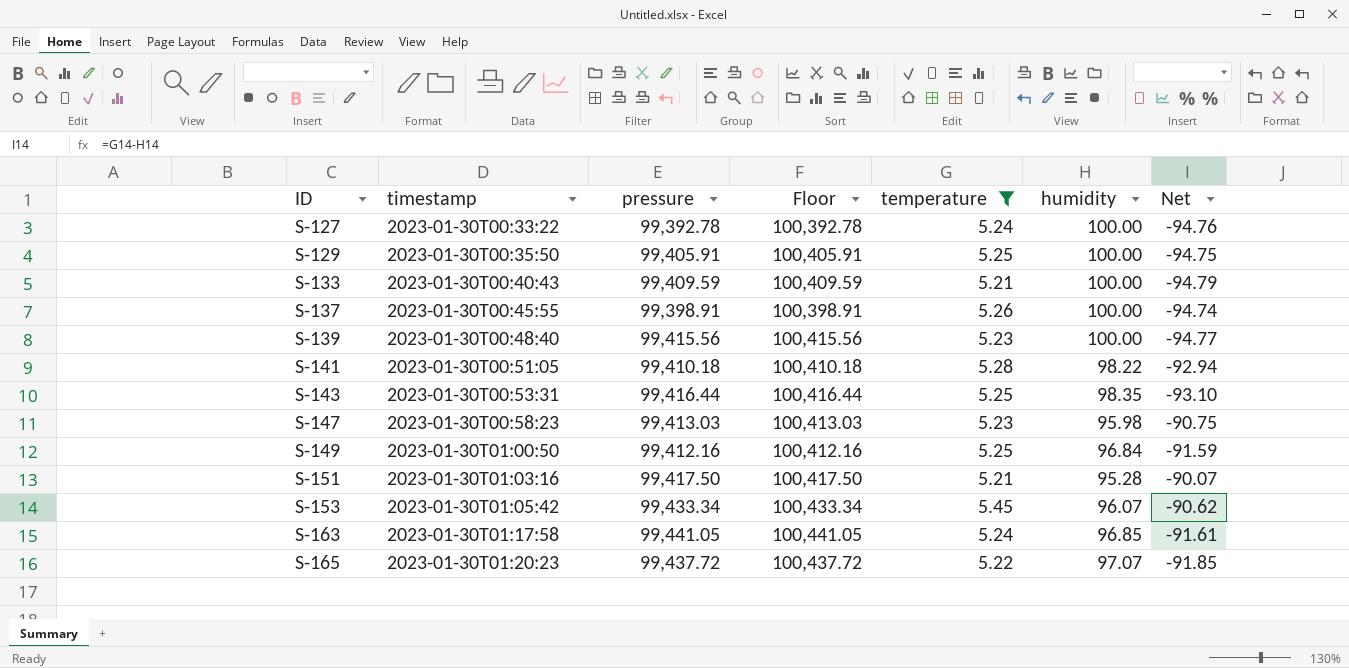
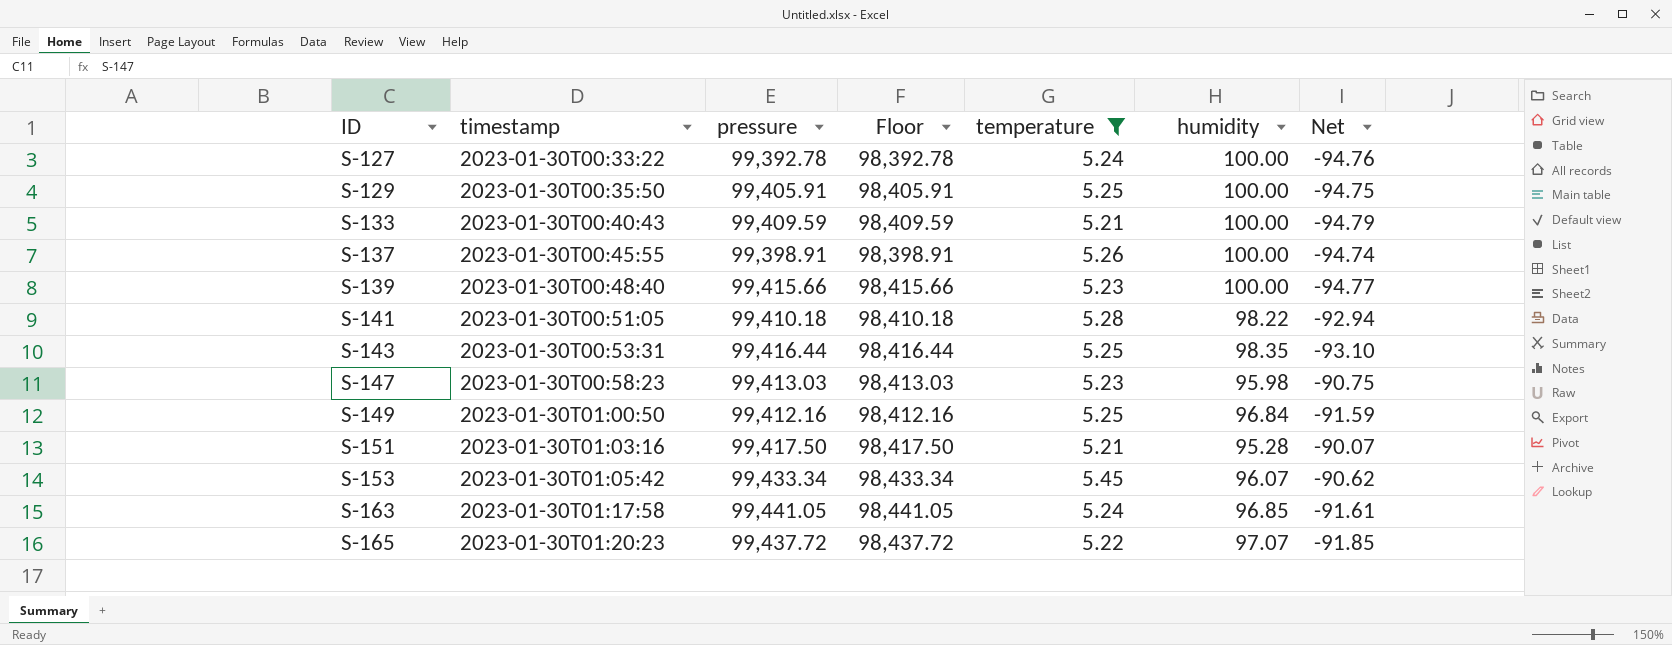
column Floor | formula: [pressure] + 1000 -> [pressure] - 1000
S-139 | pressure: 99,415.56 -> 99,415.66

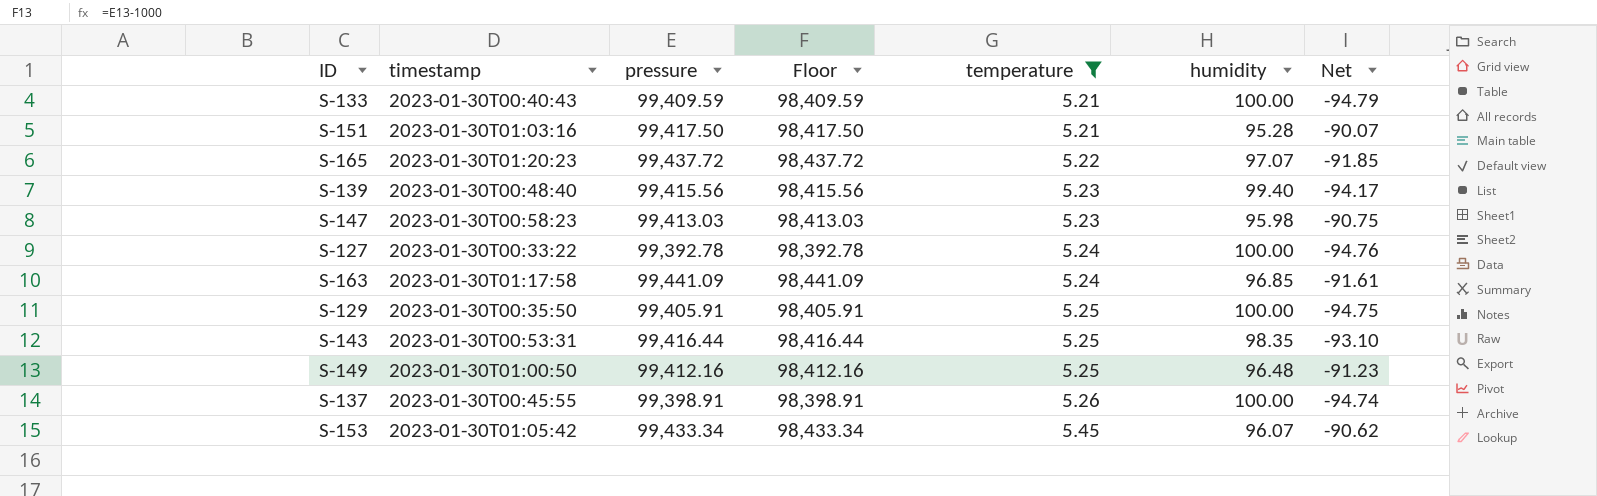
row order: ID ascending -> temperature ascending
row S-141: 2023-01-30T00:51:05 | 99,410.18 | 98,410.18 | 5.28 | 98.22 | -92.94 -> none
S-139 | pressure: 99,415.66 -> 99,415.56
S-139 | Floor: 98,415.66 -> 98,415.56
S-139 | humidity: 100.00 -> 99.40
S-139 | Net: -94.77 -> -94.17
S-163 | pressure: 99,441.05 -> 99,441.09
S-163 | Floor: 98,441.05 -> 98,441.09
S-149 | humidity: 96.84 -> 96.48
S-149 | Net: -91.59 -> -91.23

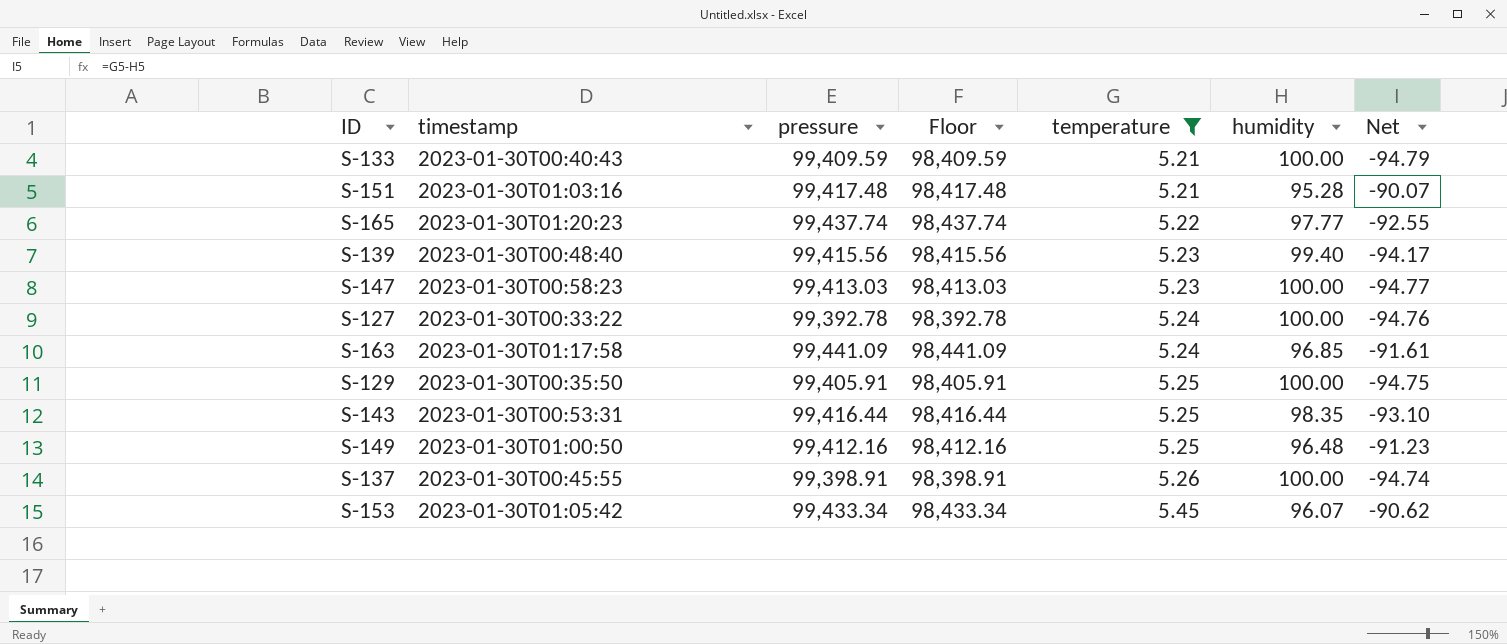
S-151 | pressure: 99,417.50 -> 99,417.48
S-151 | Floor: 98,417.50 -> 98,417.48
S-165 | pressure: 99,437.72 -> 99,437.74
S-165 | Floor: 98,437.72 -> 98,437.74
S-165 | humidity: 97.07 -> 97.77
S-165 | Net: -91.85 -> -92.55
S-147 | humidity: 95.98 -> 100.00
S-147 | Net: -90.75 -> -94.77

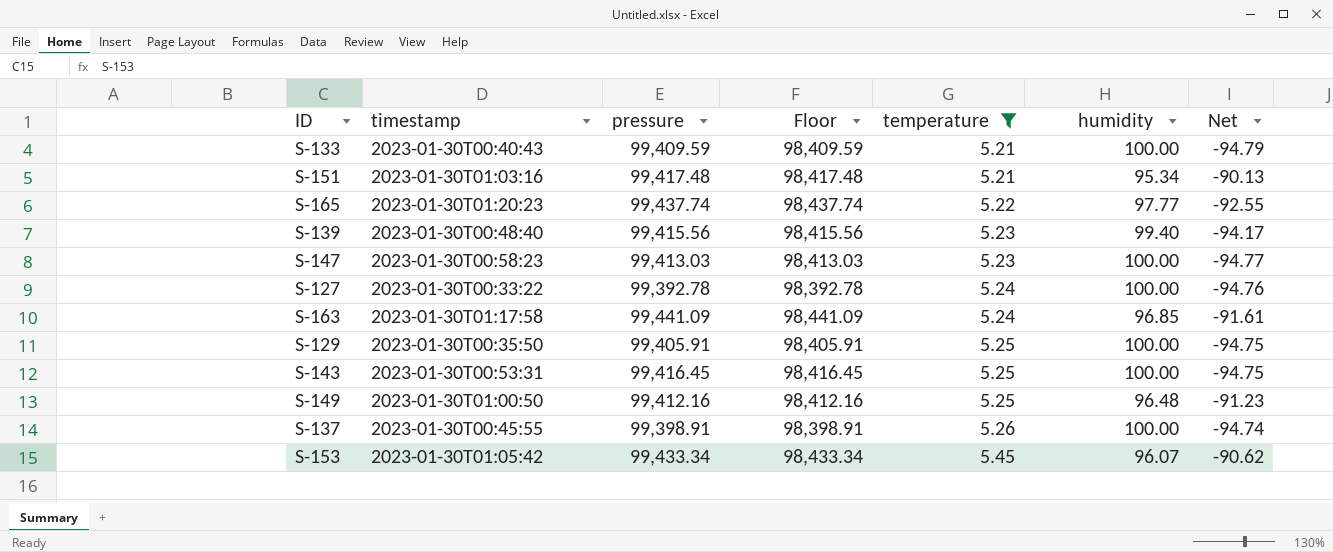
S-151 | humidity: 95.28 -> 95.34
S-151 | Net: -90.07 -> -90.13
S-143 | pressure: 99,416.44 -> 99,416.45
S-143 | Floor: 98,416.44 -> 98,416.45
S-143 | humidity: 98.35 -> 100.00
S-143 | Net: -93.10 -> -94.75

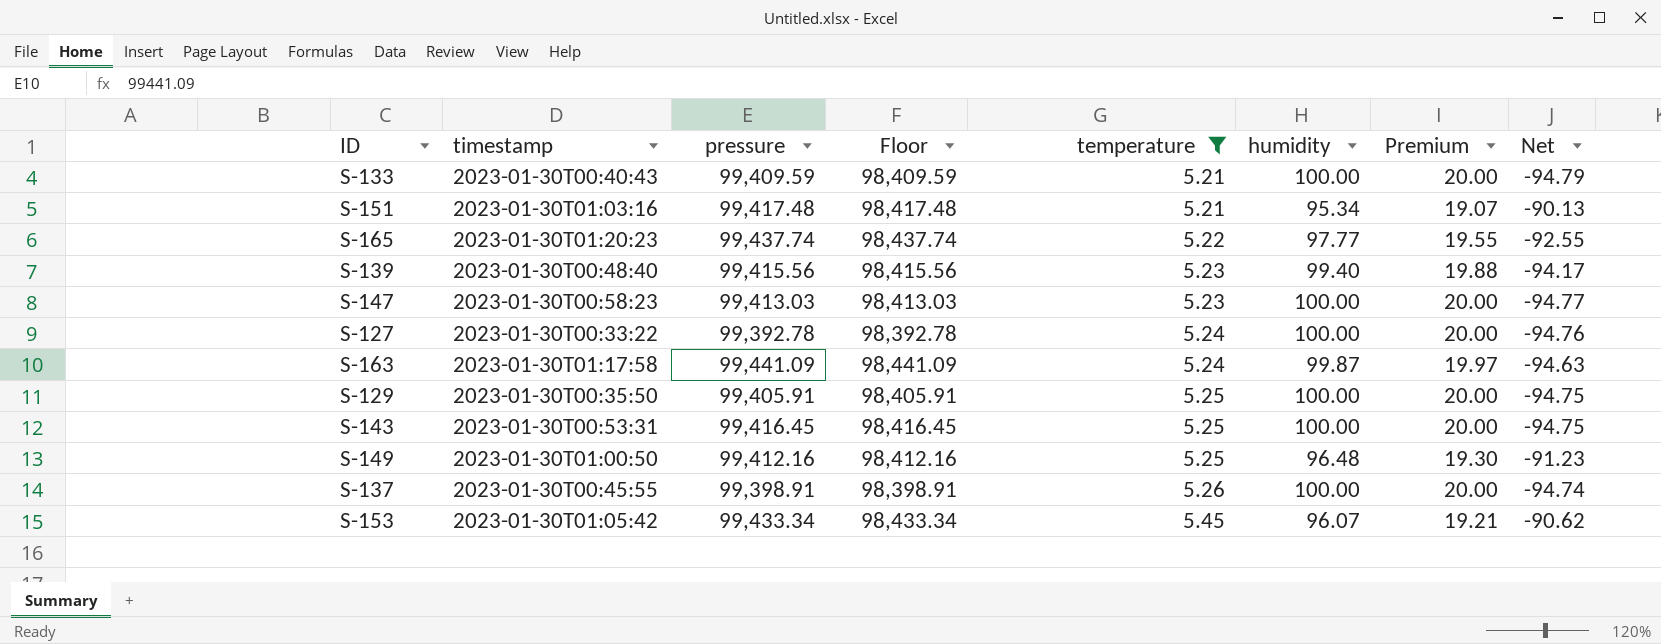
column Premium | formula: none -> [humidity] * 0.2
S-163 | humidity: 96.85 -> 99.87
S-163 | Net: -91.61 -> -94.63

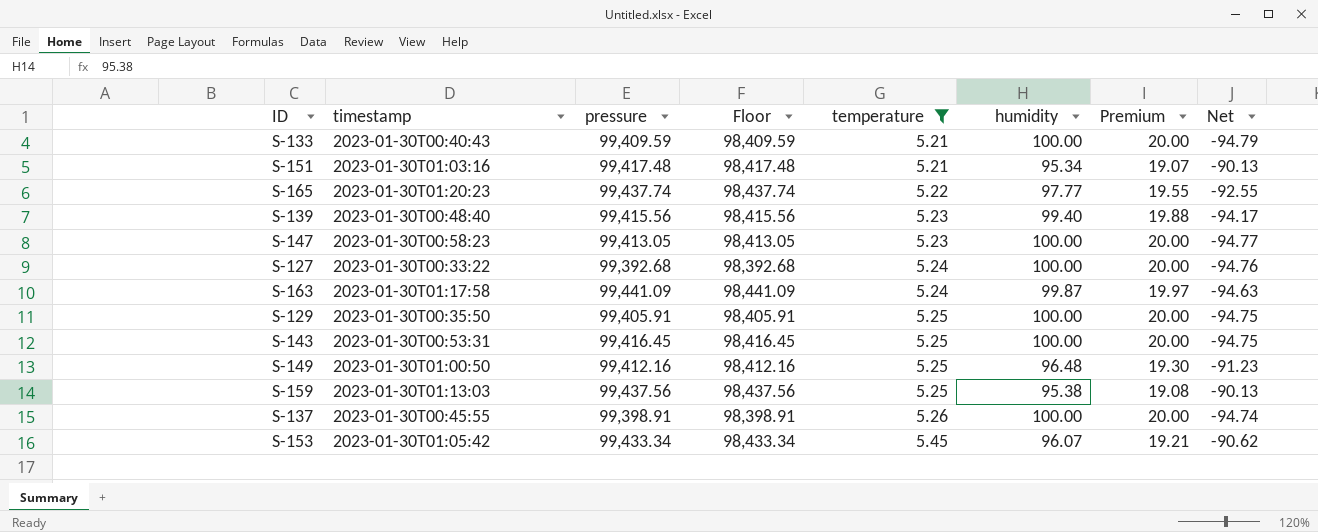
S-147 | pressure: 99,413.03 -> 99,413.05
S-147 | Floor: 98,413.03 -> 98,413.05
S-127 | pressure: 99,392.78 -> 99,392.68
S-127 | Floor: 98,392.78 -> 98,392.68
row S-159: none -> 2023-01-30T01:13:03 | 99,437.56 | 98,437.56 | 5.25 | 95.38 | 19.08 | -90.13

